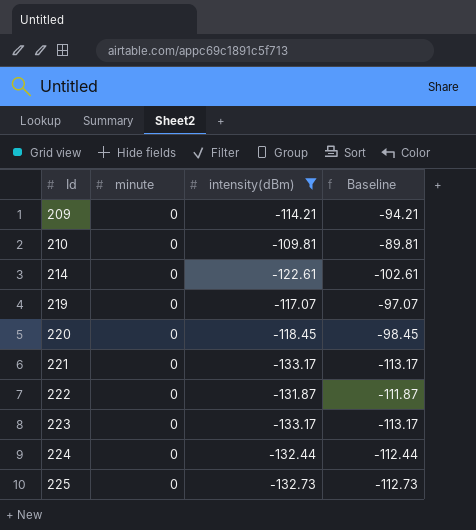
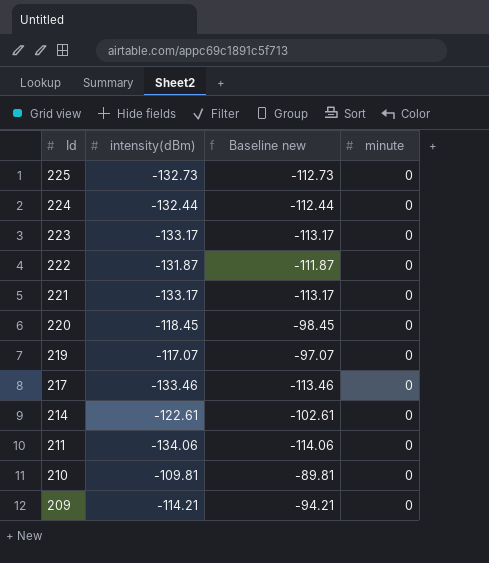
filter: intensity(dBm) >= -133.17 -> none
row order: Id ascending -> Id descending
column name: Baseline -> Baseline new
column minute | position: 2 -> 4

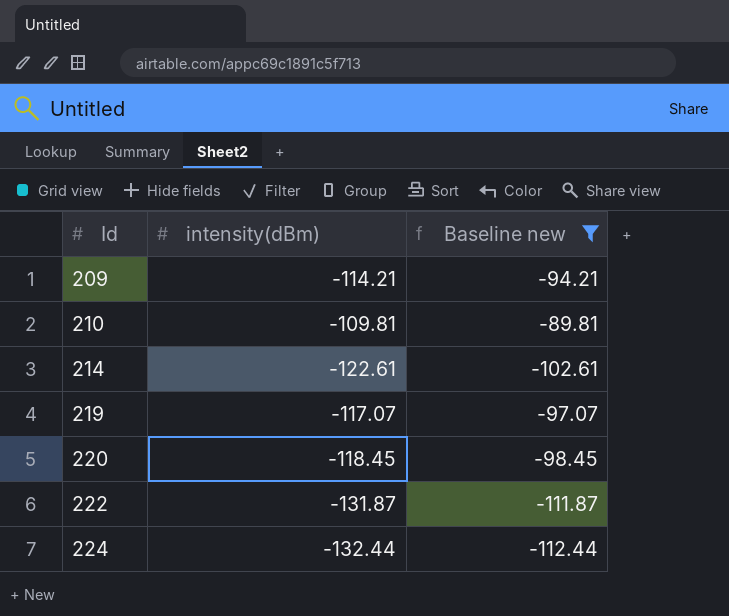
filter: none -> Baseline new >= -112.44
row order: Id descending -> Id ascending
column minute | position: 4 -> none

